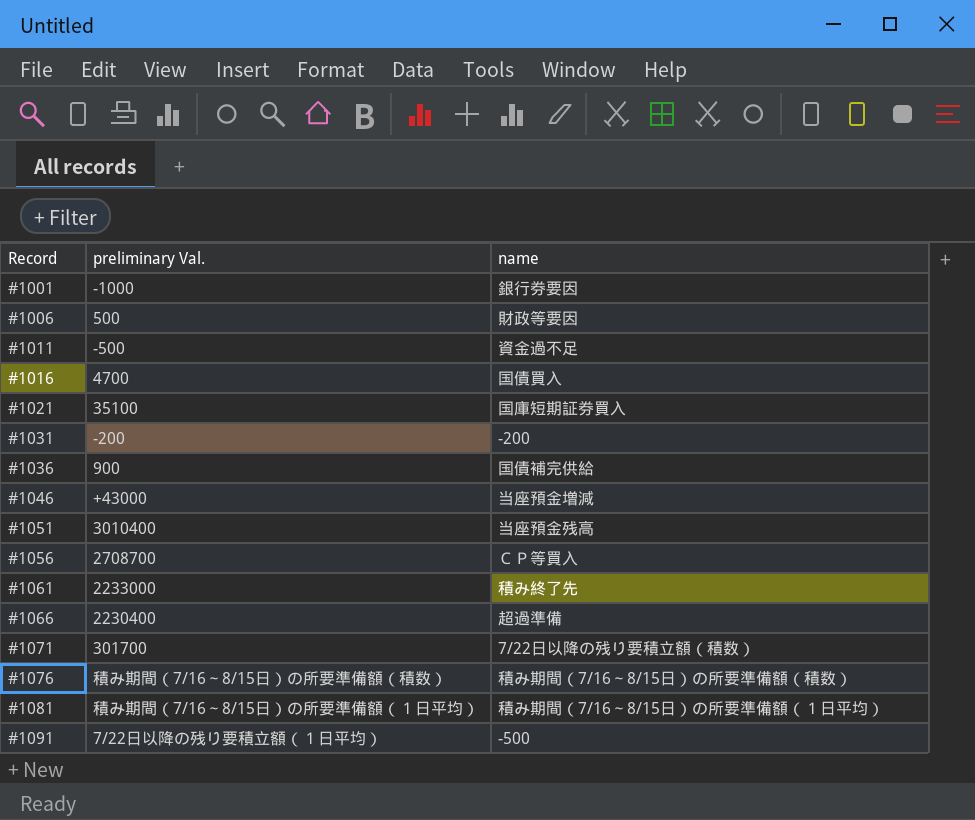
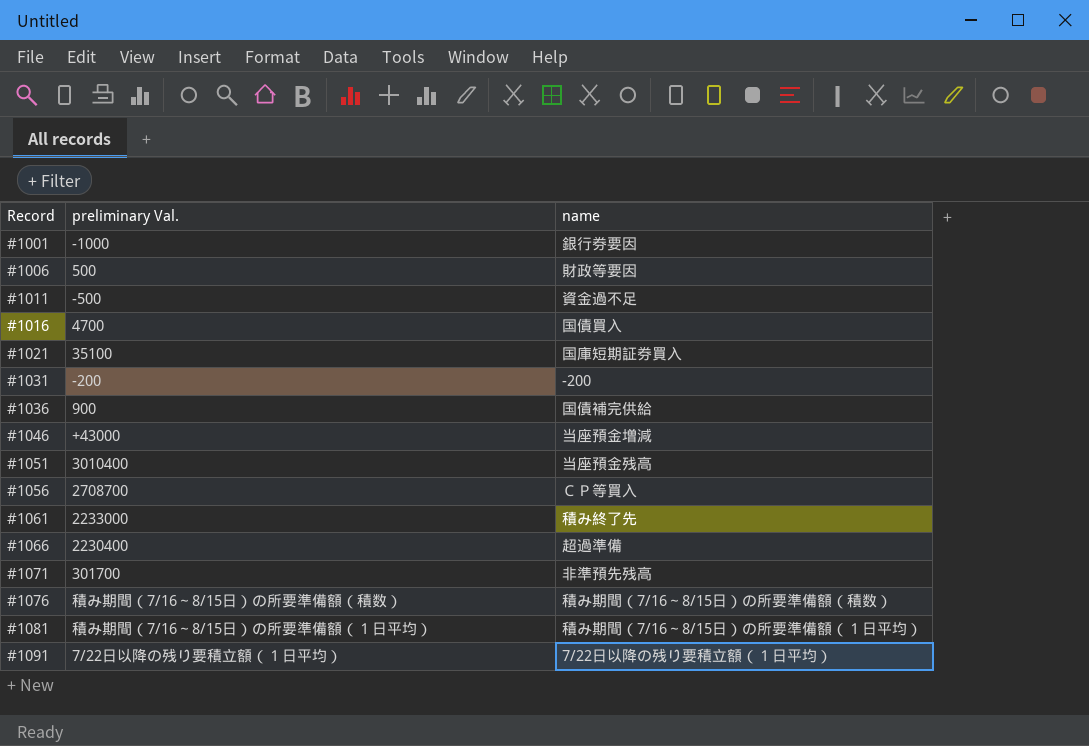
#1071 | name: 7/22日以降の残り要積立額（積数） -> 非準預先残高
#1091 | name: -500 -> 7/22日以降の残り要積立額（１日平均）

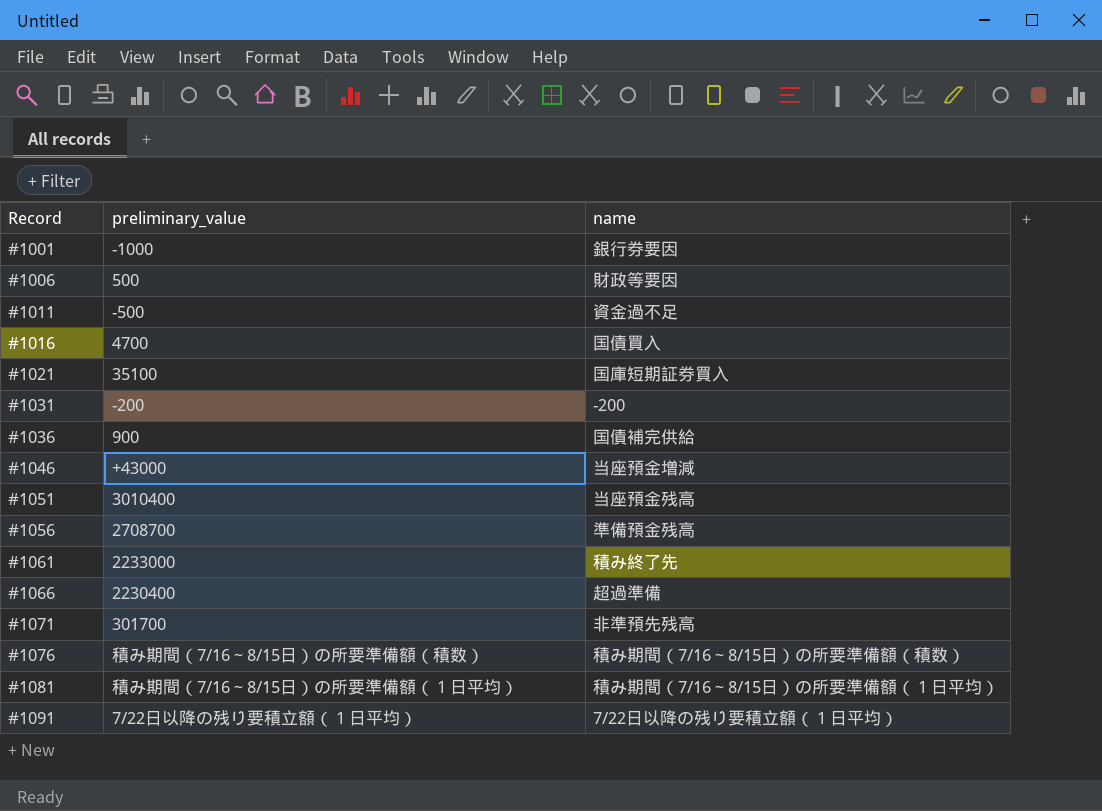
column name: preliminary Val. -> preliminary_value
#1056 | name: ＣＰ等買入 -> 準備預金残高

